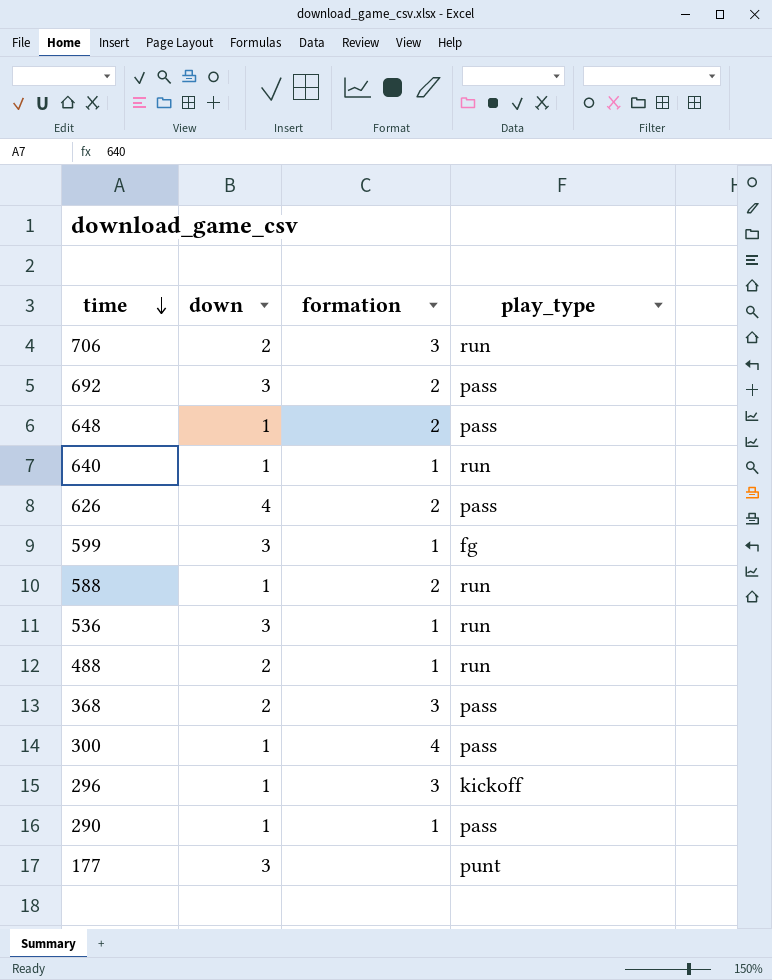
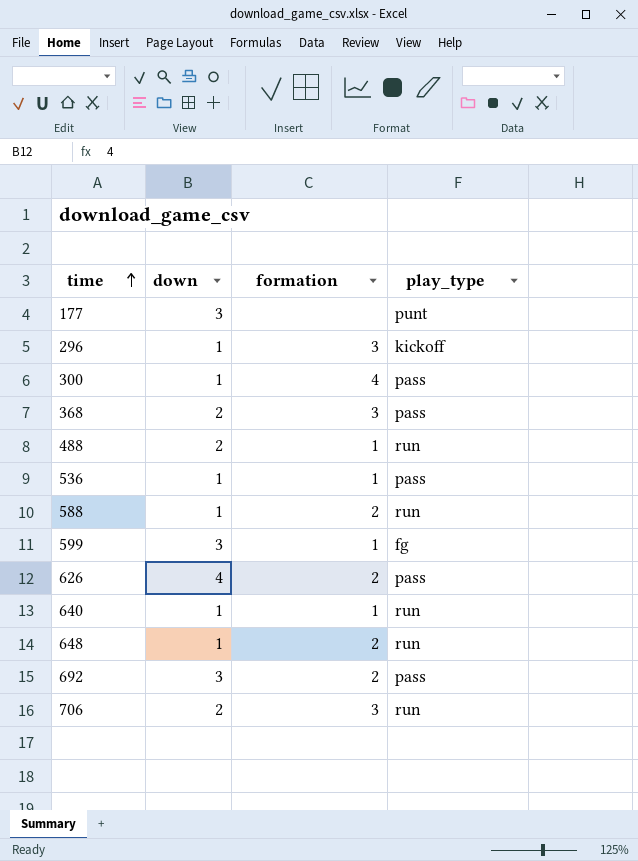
row order: time descending -> time ascending
row 290: 1 | 1 | pass -> none
536 | down: 3 -> 1
536 | play_type: run -> pass
648 | play_type: pass -> run

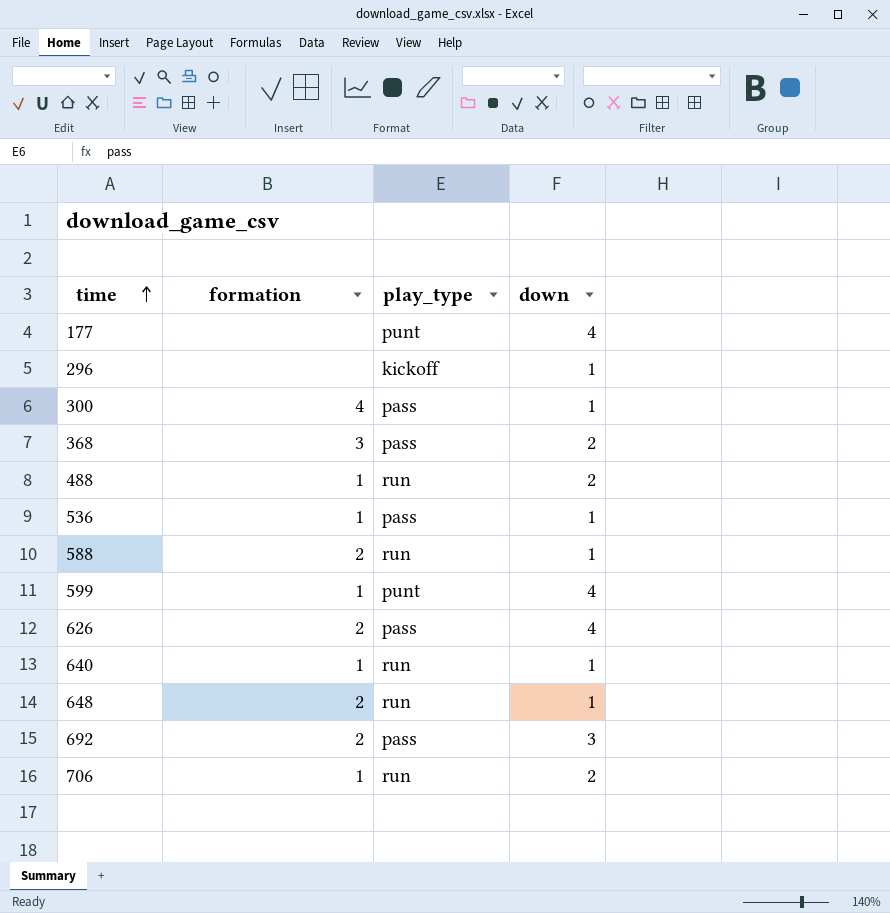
column down | position: 2 -> 4
177 | down: 3 -> 4
296 | formation: 3 -> none
599 | play_type: fg -> punt
599 | down: 3 -> 4
706 | formation: 3 -> 1

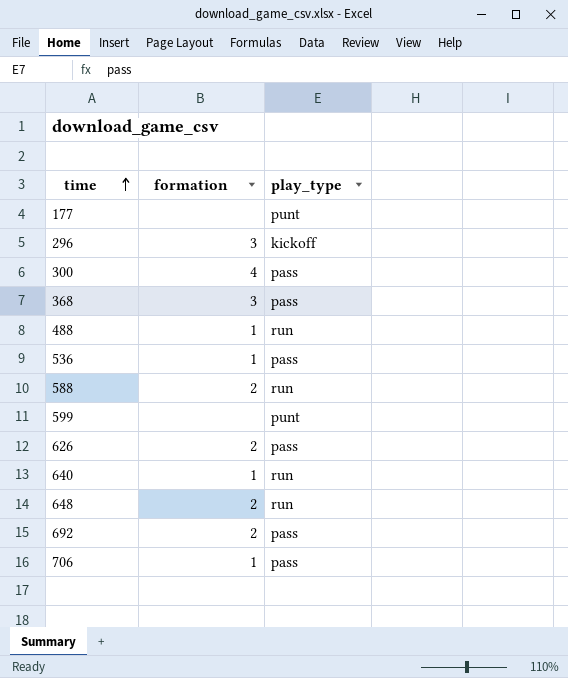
column down | position: 4 -> none
296 | formation: none -> 3
599 | formation: 1 -> none
706 | play_type: run -> pass

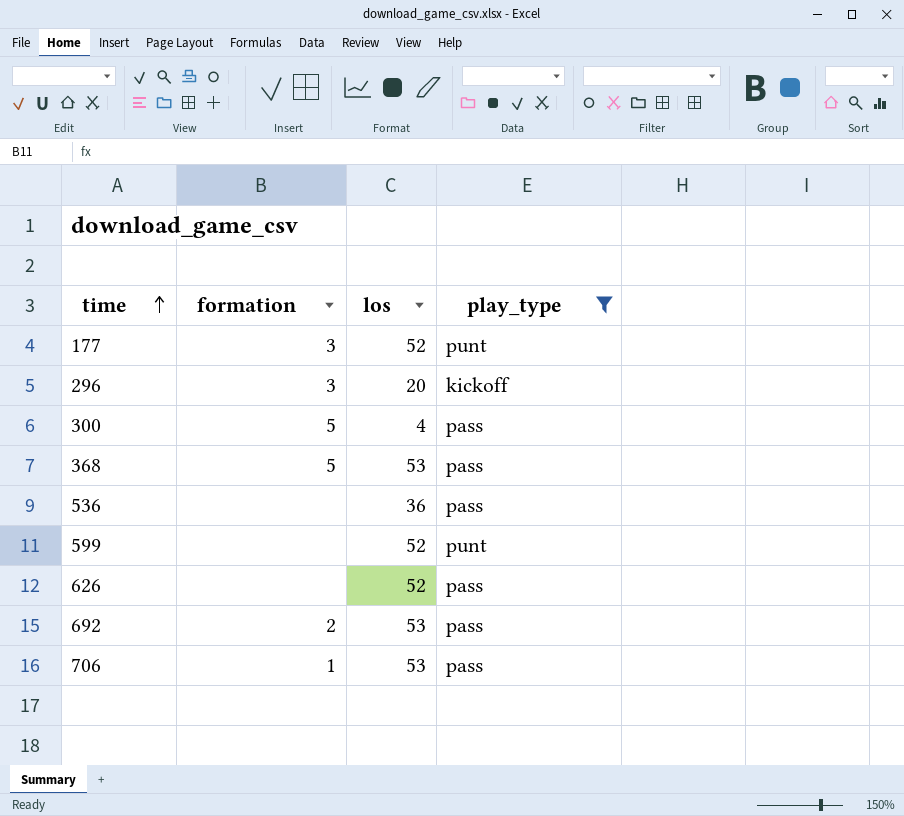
filter: none -> play_type != run
column los | position: none -> 3
177 | formation: none -> 3
300 | formation: 4 -> 5
368 | formation: 3 -> 5
536 | formation: 1 -> none
626 | formation: 2 -> none

